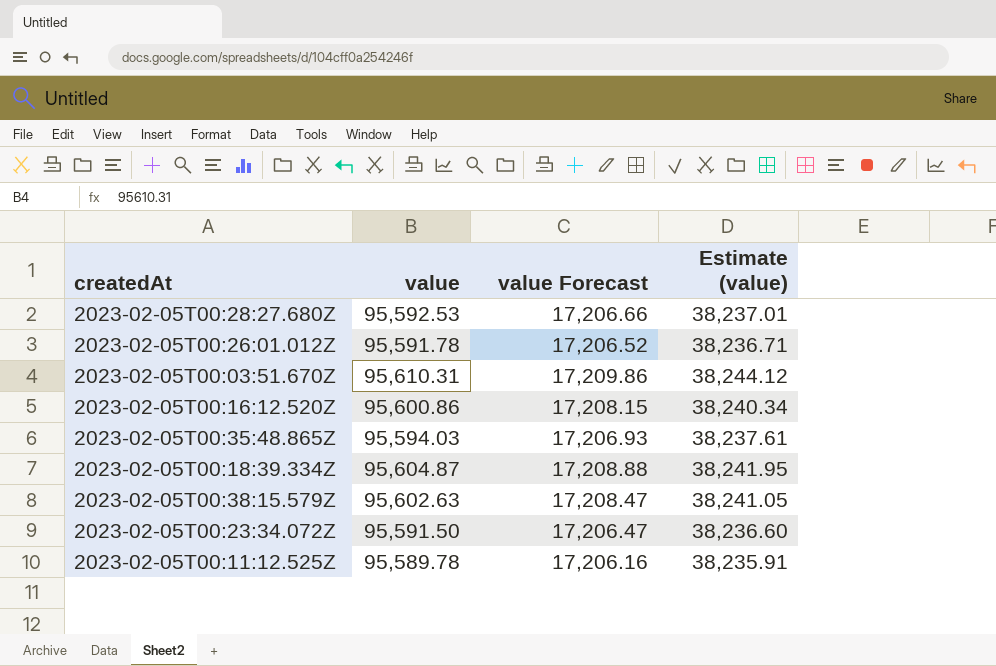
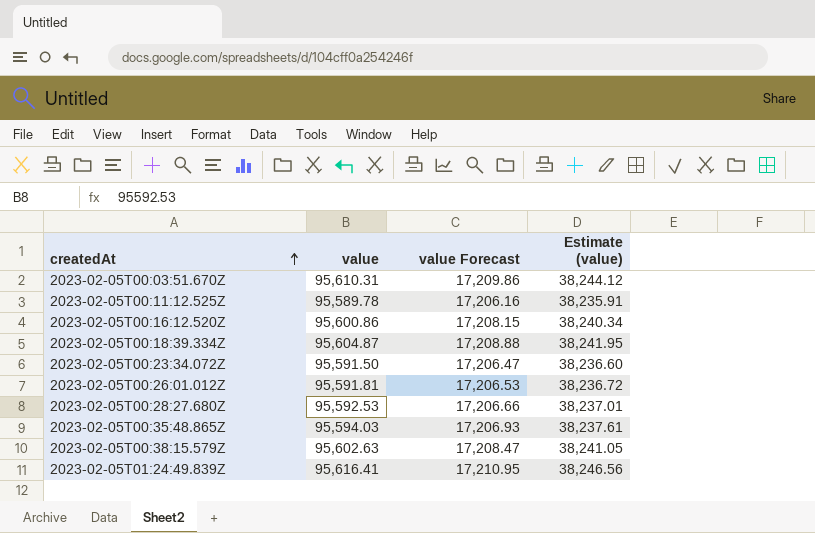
row order: none -> createdAt ascending
2023-02-05T00:26:01.012Z | value: 95,591.78 -> 95,591.81
2023-02-05T00:26:01.012Z | value Forecast: 17,206.52 -> 17,206.53
2023-02-05T00:26:01.012Z | Estimate (value): 38,236.71 -> 38,236.72
row 2023-02-05T01:24:49.839Z: none -> 95,616.41 | 17,210.95 | 38,246.56

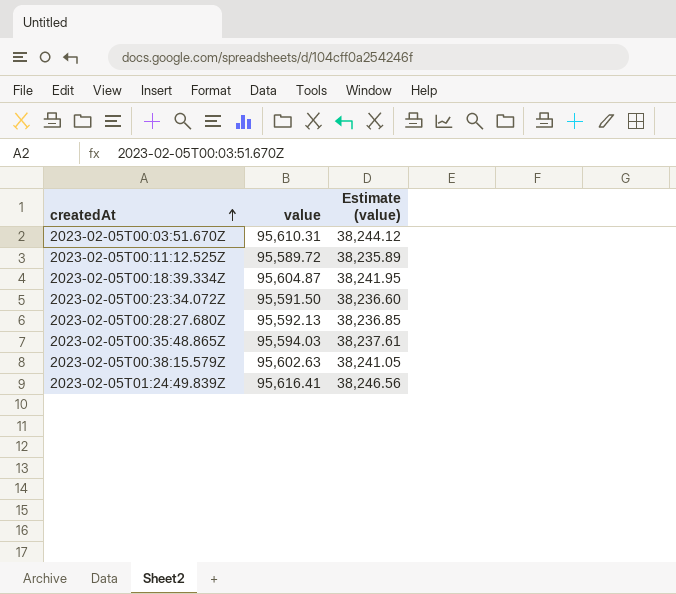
column value Forecast | formula: [value] * 0.18 -> none
row 2023-02-05T00:16:12.520Z: 95,600.86 | 17,208.15 | 38,240.34 -> none
row 2023-02-05T00:26:01.012Z: 95,591.81 | 17,206.53 | 38,236.72 -> none
2023-02-05T00:11:12.525Z | value: 95,589.78 -> 95,589.72
2023-02-05T00:11:12.525Z | Estimate (value): 38,235.91 -> 38,235.89
2023-02-05T00:28:27.680Z | value: 95,592.53 -> 95,592.13
2023-02-05T00:28:27.680Z | Estimate (value): 38,237.01 -> 38,236.85

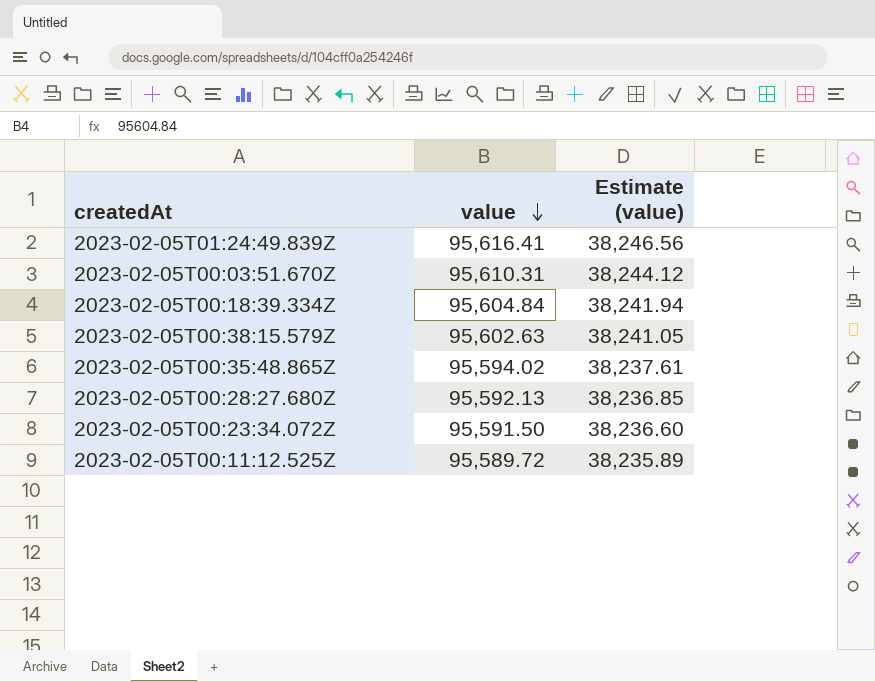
row order: createdAt ascending -> value descending
2023-02-05T00:18:39.334Z | value: 95,604.87 -> 95,604.84
2023-02-05T00:18:39.334Z | Estimate (value): 38,241.95 -> 38,241.94
2023-02-05T00:35:48.865Z | value: 95,594.03 -> 95,594.02

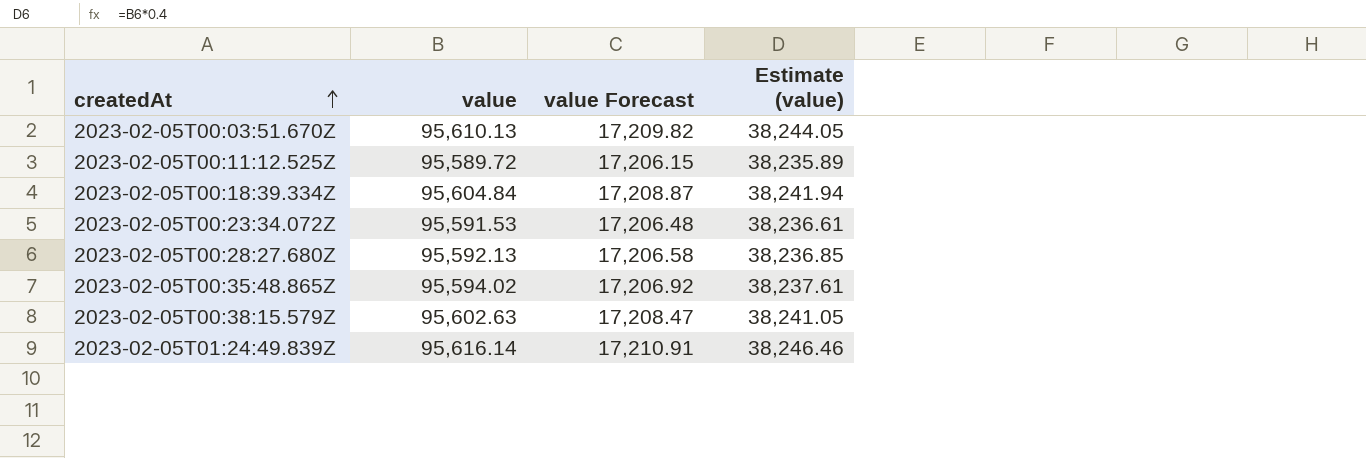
row order: value descending -> createdAt ascending
column value Forecast | formula: none -> [value] * 0.18
2023-02-05T00:03:51.670Z | value: 95,610.31 -> 95,610.13
2023-02-05T00:03:51.670Z | Estimate (value): 38,244.12 -> 38,244.05
2023-02-05T00:23:34.072Z | value: 95,591.50 -> 95,591.53
2023-02-05T00:23:34.072Z | Estimate (value): 38,236.60 -> 38,236.61
2023-02-05T01:24:49.839Z | value: 95,616.41 -> 95,616.14
2023-02-05T01:24:49.839Z | Estimate (value): 38,246.56 -> 38,246.46

